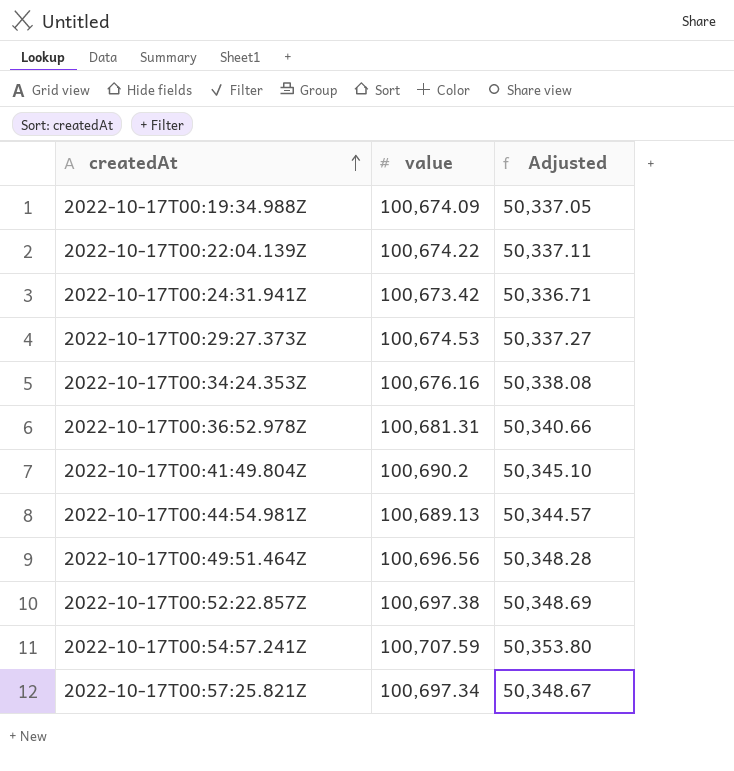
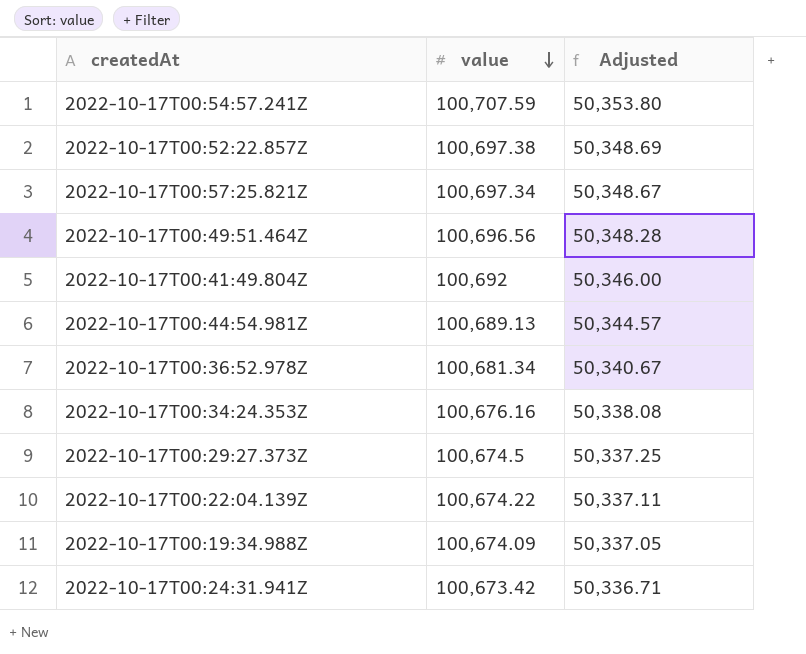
row order: createdAt ascending -> value descending
2022-10-17T00:41:49.804Z | value: 100,690.2 -> 100,692
2022-10-17T00:41:49.804Z | Adjusted: 50,345.10 -> 50,346.00
2022-10-17T00:36:52.978Z | value: 100,681.31 -> 100,681.34
2022-10-17T00:36:52.978Z | Adjusted: 50,340.66 -> 50,340.67
2022-10-17T00:29:27.373Z | value: 100,674.53 -> 100,674.5
2022-10-17T00:29:27.373Z | Adjusted: 50,337.27 -> 50,337.25

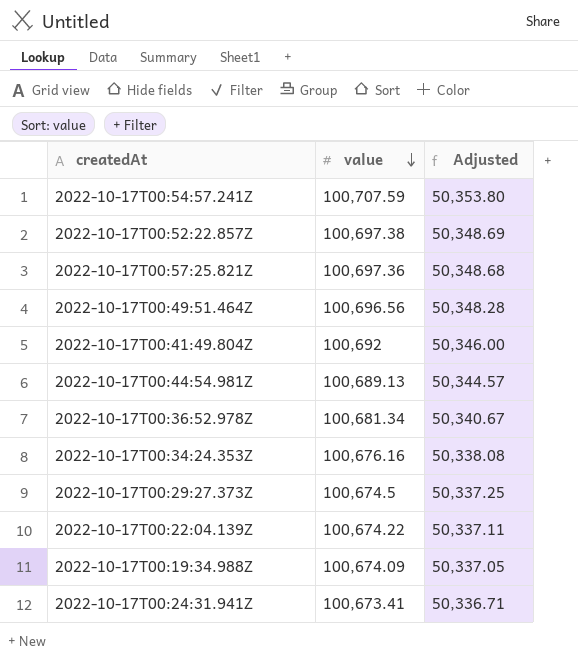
2022-10-17T00:57:25.821Z | value: 100,697.34 -> 100,697.36
2022-10-17T00:57:25.821Z | Adjusted: 50,348.67 -> 50,348.68
2022-10-17T00:24:31.941Z | value: 100,673.42 -> 100,673.41

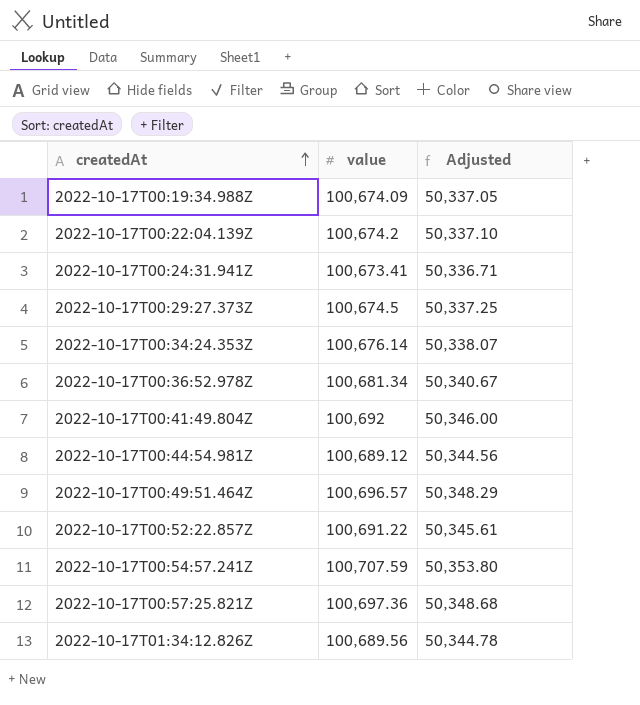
row order: value descending -> createdAt ascending
2022-10-17T00:22:04.139Z | value: 100,674.22 -> 100,674.2
2022-10-17T00:22:04.139Z | Adjusted: 50,337.11 -> 50,337.10
2022-10-17T00:34:24.353Z | value: 100,676.16 -> 100,676.14
2022-10-17T00:34:24.353Z | Adjusted: 50,338.08 -> 50,338.07
2022-10-17T00:44:54.981Z | value: 100,689.13 -> 100,689.12
2022-10-17T00:44:54.981Z | Adjusted: 50,344.57 -> 50,344.56
2022-10-17T00:49:51.464Z | value: 100,696.56 -> 100,696.57
2022-10-17T00:49:51.464Z | Adjusted: 50,348.28 -> 50,348.29
2022-10-17T00:52:22.857Z | value: 100,697.38 -> 100,691.22
2022-10-17T00:52:22.857Z | Adjusted: 50,348.69 -> 50,345.61
row 2022-10-17T01:34:12.826Z: none -> 100,689.56 | 50,344.78

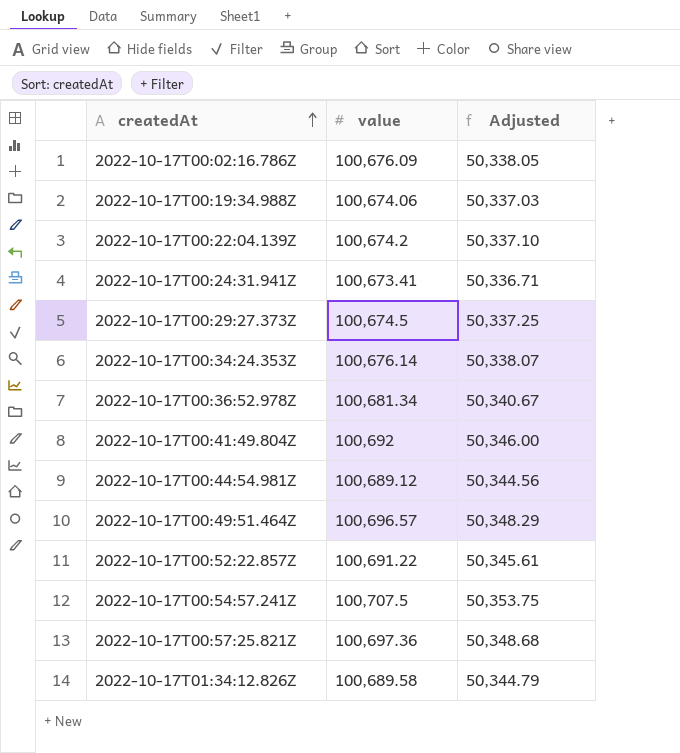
row 2022-10-17T00:02:16.786Z: none -> 100,676.09 | 50,338.05
2022-10-17T00:19:34.988Z | value: 100,674.09 -> 100,674.06
2022-10-17T00:19:34.988Z | Adjusted: 50,337.05 -> 50,337.03
2022-10-17T00:54:57.241Z | value: 100,707.59 -> 100,707.5
2022-10-17T00:54:57.241Z | Adjusted: 50,353.80 -> 50,353.75
2022-10-17T01:34:12.826Z | value: 100,689.56 -> 100,689.58
2022-10-17T01:34:12.826Z | Adjusted: 50,344.78 -> 50,344.79

